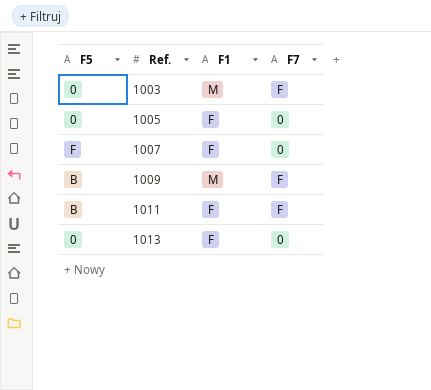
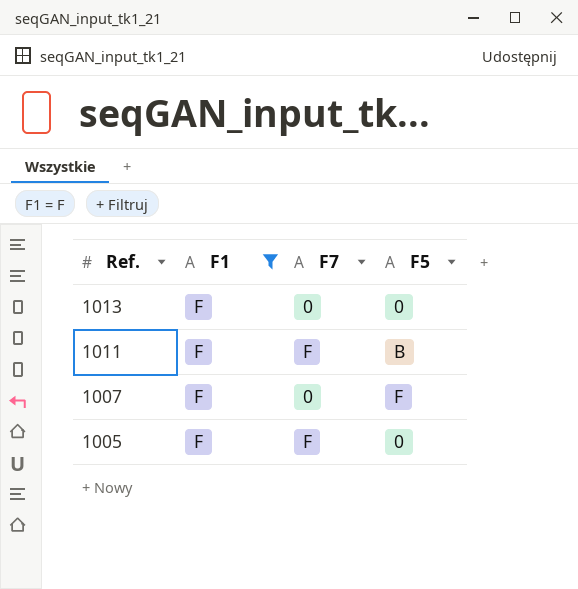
filter: none -> F1 = F
row order: Ref. ascending -> Ref. descending
column F5 | position: 1 -> 4
1005 | F7: 0 -> F

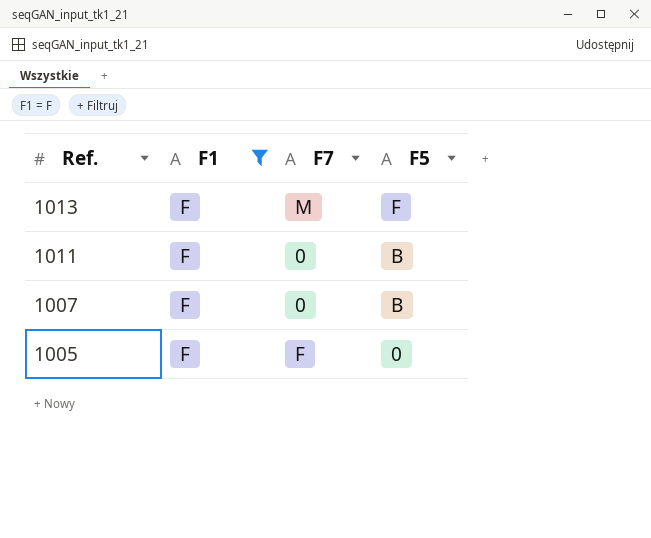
1013 | F7: 0 -> M
1013 | F5: 0 -> F
1011 | F7: F -> 0
1007 | F5: F -> B

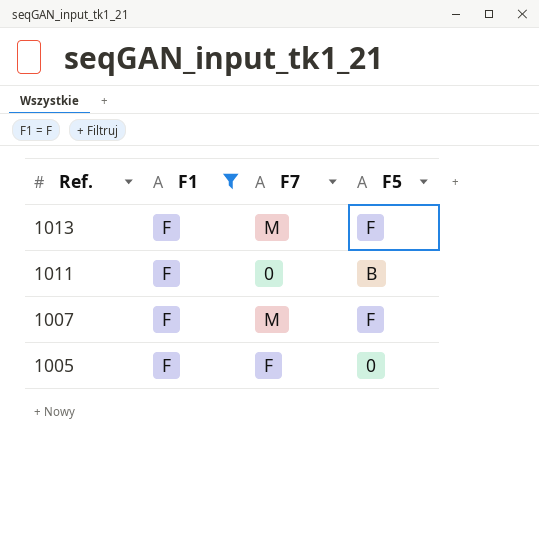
1007 | F7: 0 -> M
1007 | F5: B -> F

